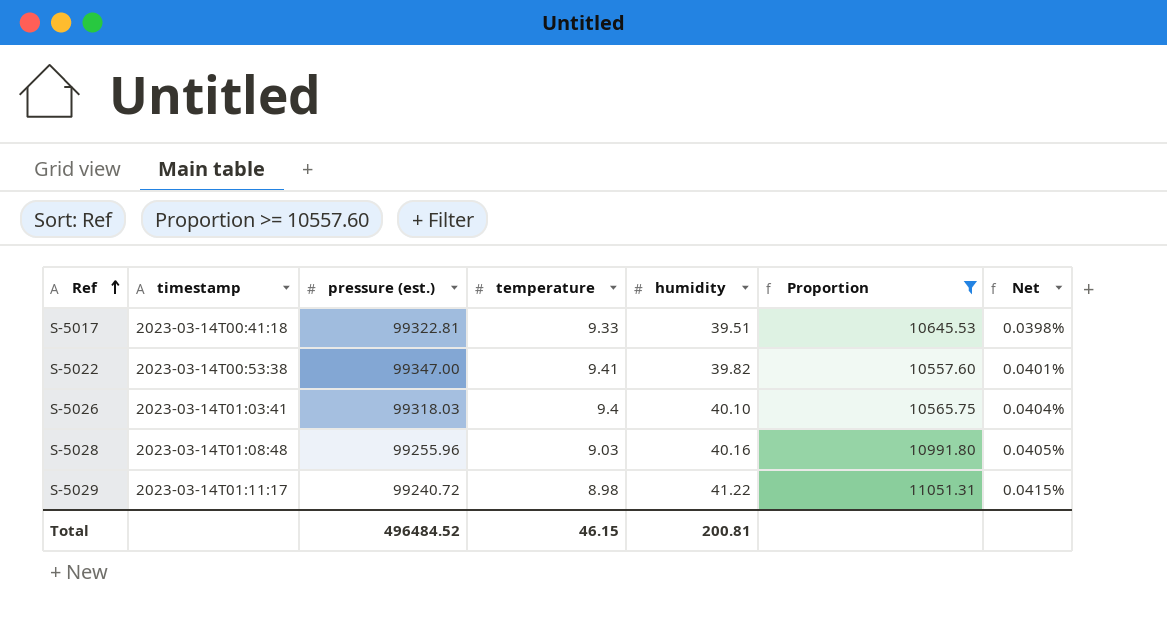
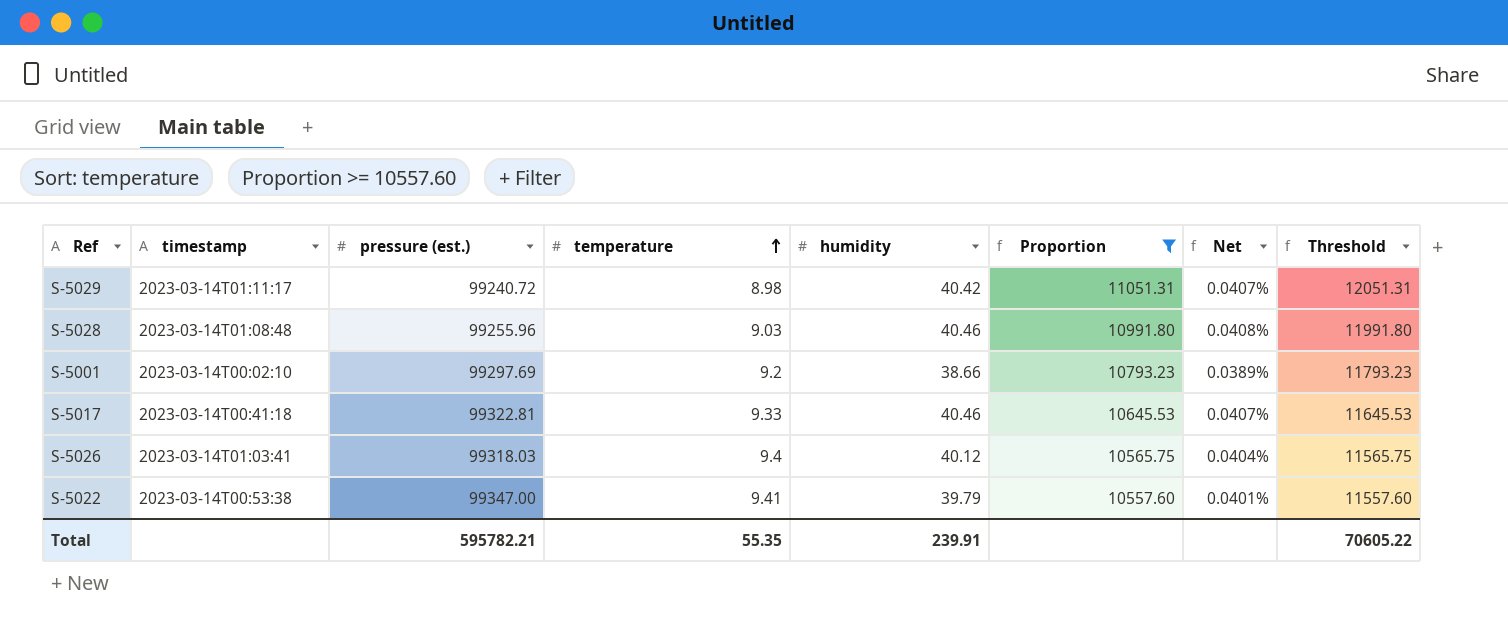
row order: Ref ascending -> temperature ascending
column Threshold | formula: none -> [Proportion] + 1000
S-5029 | humidity: 41.22 -> 40.42
S-5029 | Net: 0.0415% -> 0.0407%
S-5028 | humidity: 40.16 -> 40.46
S-5028 | Net: 0.0405% -> 0.0408%
row S-5001: none -> 2023-03-14T00:02:10 | 99297.69 | 9.2 | 38.66 | 10793.23 | 0.0389% | 11793.23
S-5017 | humidity: 39.51 -> 40.46
S-5017 | Net: 0.0398% -> 0.0407%
S-5026 | humidity: 40.10 -> 40.12
S-5022 | humidity: 39.82 -> 39.79
Total | pressure (est.): 496484.52 -> 595782.21
Total | temperature: 46.15 -> 55.35
Total | humidity: 200.81 -> 239.91

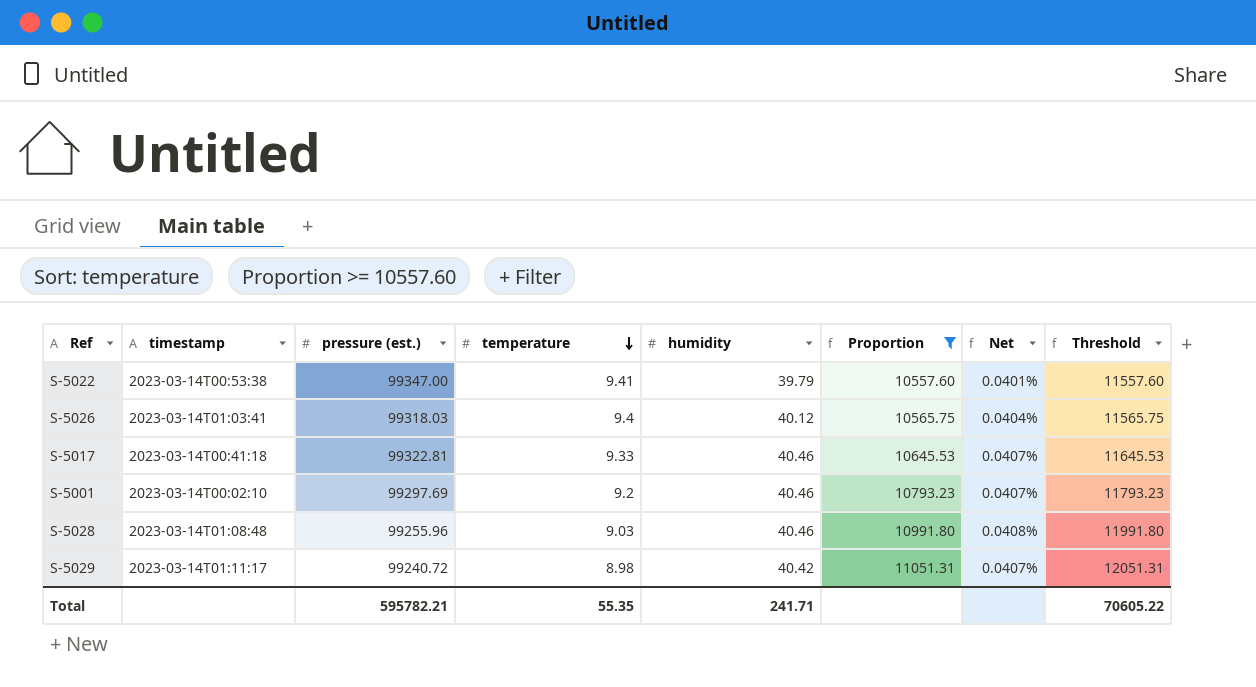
row order: temperature ascending -> temperature descending
S-5001 | humidity: 38.66 -> 40.46
S-5001 | Net: 0.0389% -> 0.0407%
Total | humidity: 239.91 -> 241.71

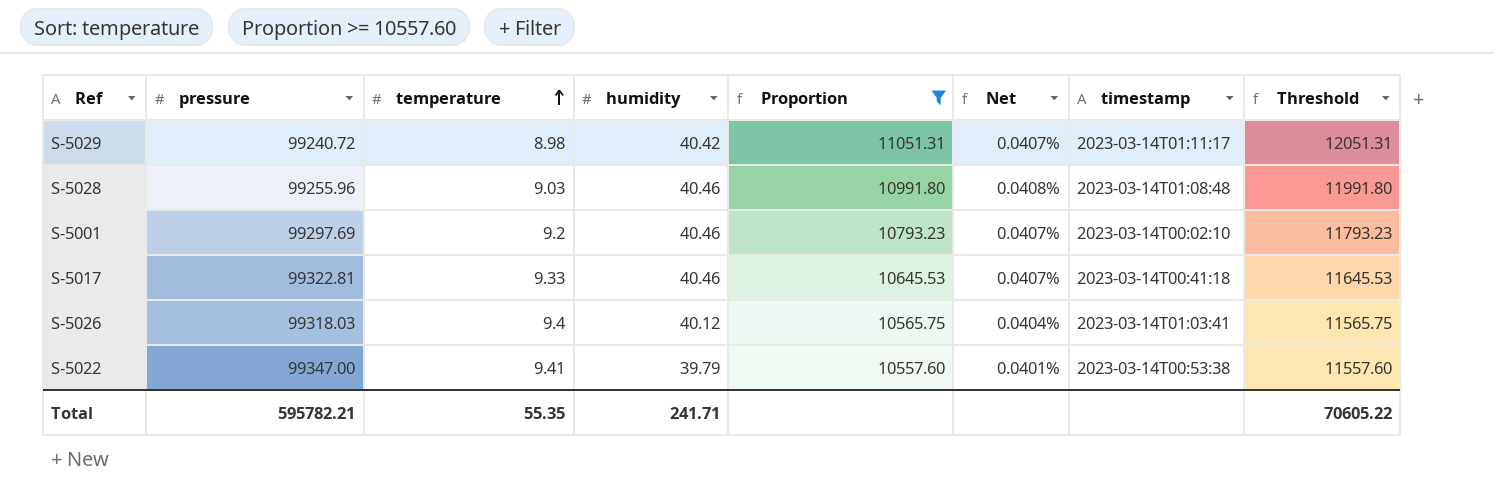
row order: temperature descending -> temperature ascending
column name: pressure (est.) -> pressure
column timestamp | position: 2 -> 7

